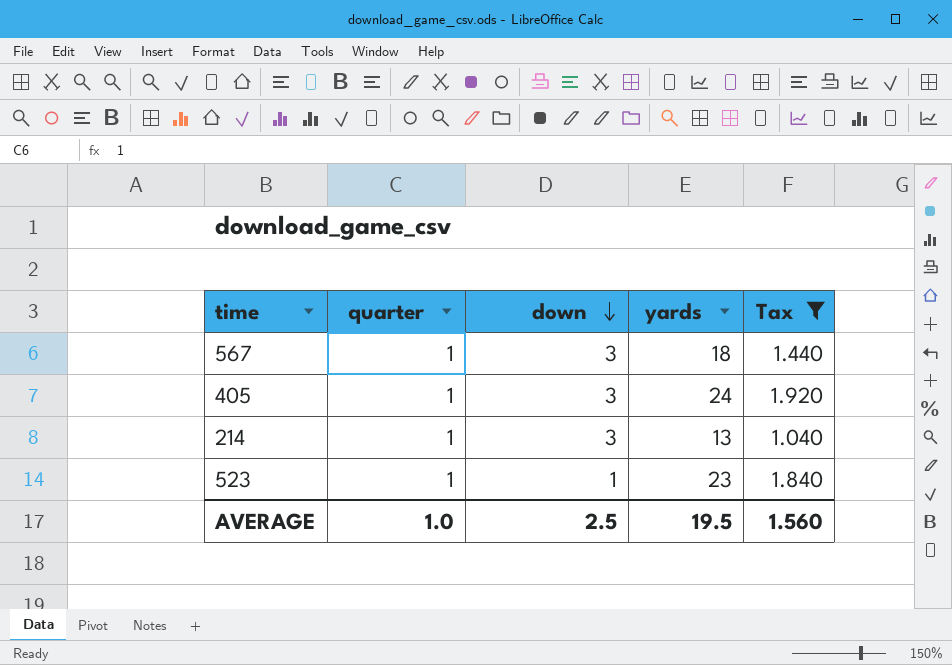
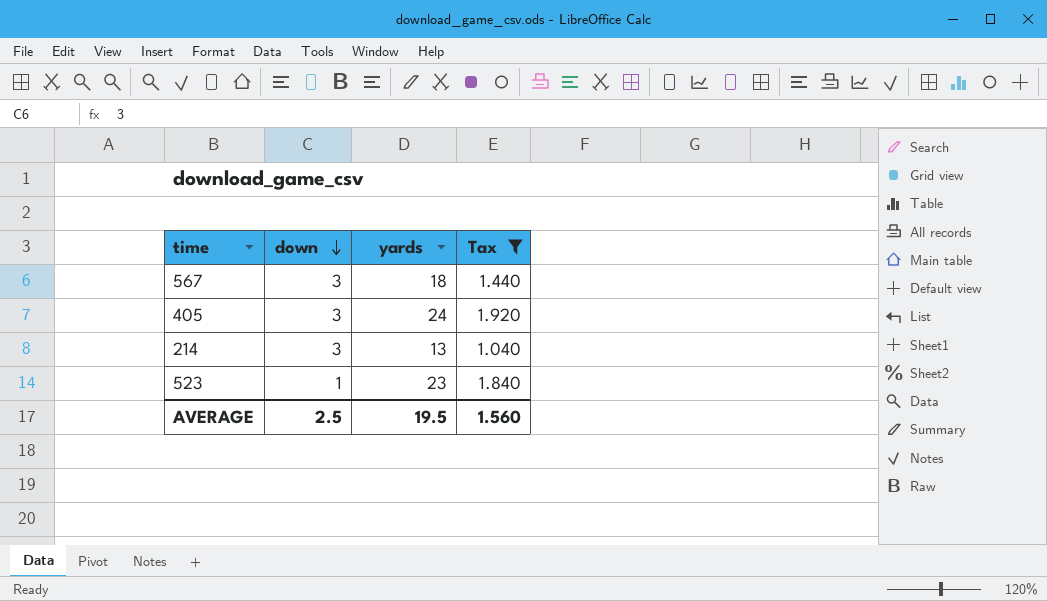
column quarter | position: 2 -> none

